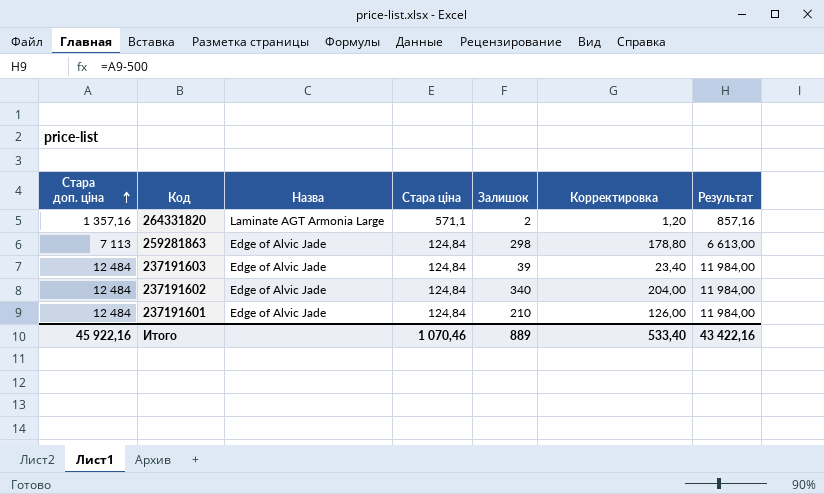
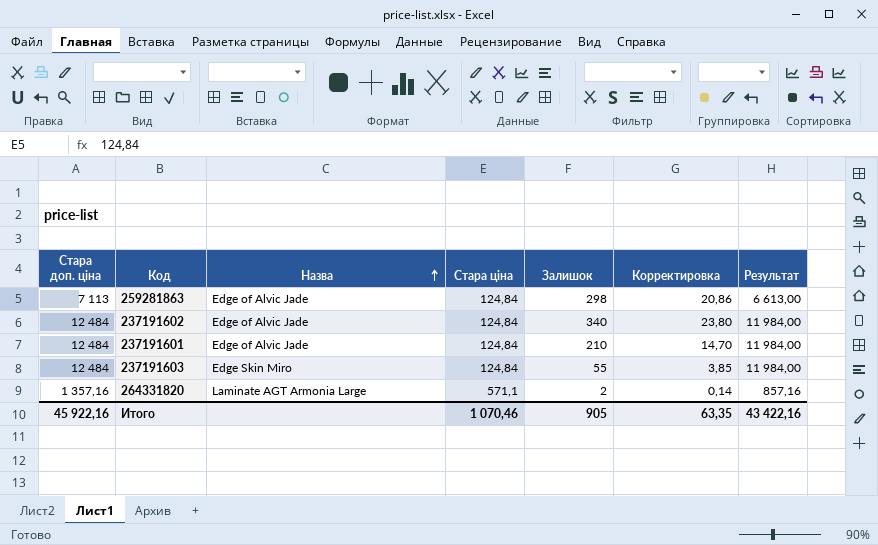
row order: Стара доп. ціна ascending -> Назва ascending
column Корректировка | formula: [Залишок] * 0,6 -> [Залишок] * 0,07
237191603 | Назва: Edge of Alvic Jade -> Edge Skin Miro
237191603 | Залишок: 39 -> 55
Итого | Залишок: 889 -> 905
Итого | Корректировка: 533,40 -> 63,35

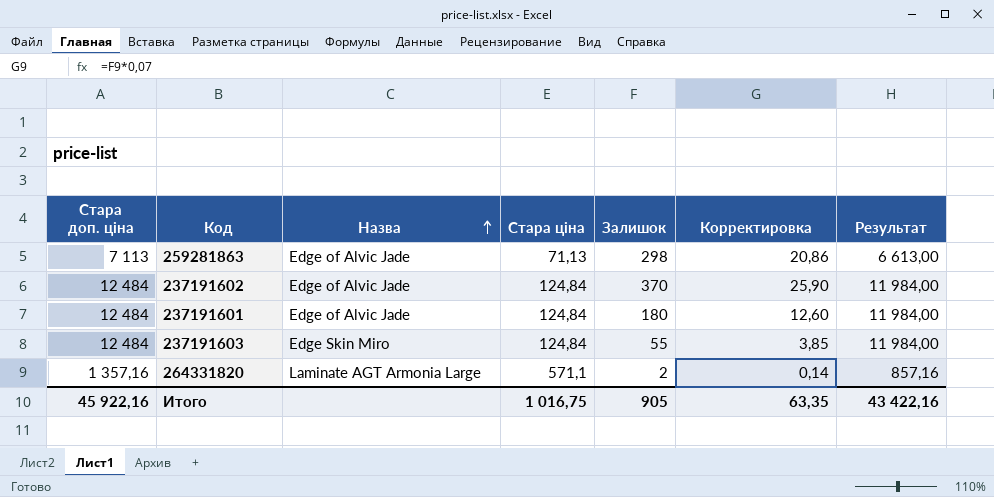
259281863 | Стара ціна: 124,84 -> 71,13
237191602 | Залишок: 340 -> 370
237191602 | Корректировка: 23,80 -> 25,90
237191601 | Залишок: 210 -> 180
237191601 | Корректировка: 14,70 -> 12,60
Итого | Стара ціна: 1 070,46 -> 1 016,75

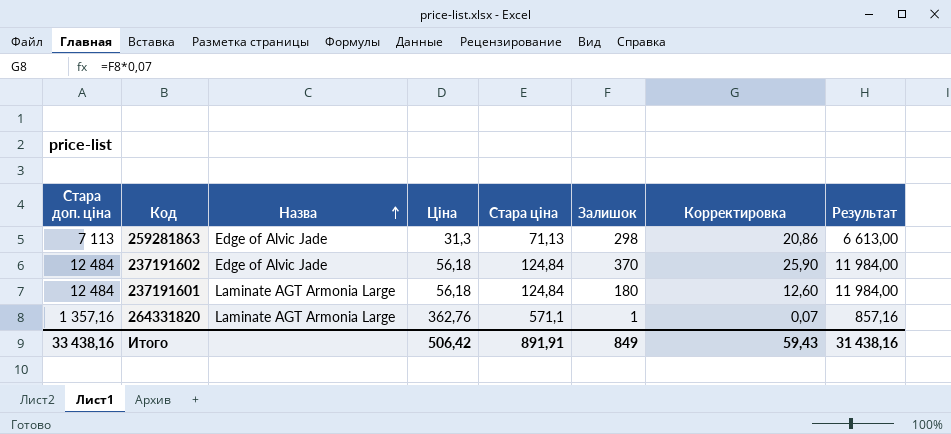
column Ціна | position: none -> 4
row 237191603: 12 484 | Edge Skin Miro | 124,84 | 55 | 3,85 | 11 984,00 -> none
237191601 | Назва: Edge of Alvic Jade -> Laminate AGT Armonia Large
264331820 | Залишок: 2 -> 1
264331820 | Корректировка: 0,14 -> 0,07
Итого | Стара доп. ціна: 45 922,16 -> 33 438,16
Итого | Стара ціна: 1 016,75 -> 891,91
Итого | Залишок: 905 -> 849
Итого | Корректировка: 63,35 -> 59,43
Итого | Результат: 43 422,16 -> 31 438,16

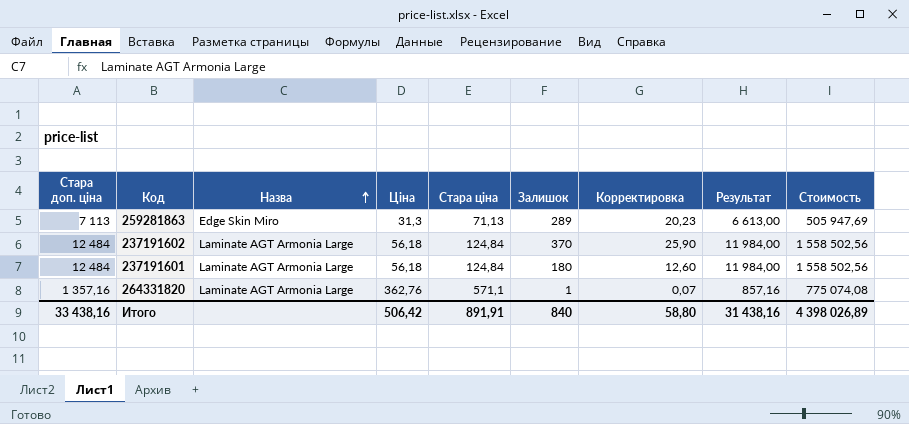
column Стоимость | formula: none -> [Стара доп. ціна] * [Стара ціна]
259281863 | Назва: Edge of Alvic Jade -> Edge Skin Miro
259281863 | Залишок: 298 -> 289
259281863 | Корректировка: 20,86 -> 20,23
237191602 | Назва: Edge of Alvic Jade -> Laminate AGT Armonia Large
Итого | Залишок: 849 -> 840
Итого | Корректировка: 59,43 -> 58,80

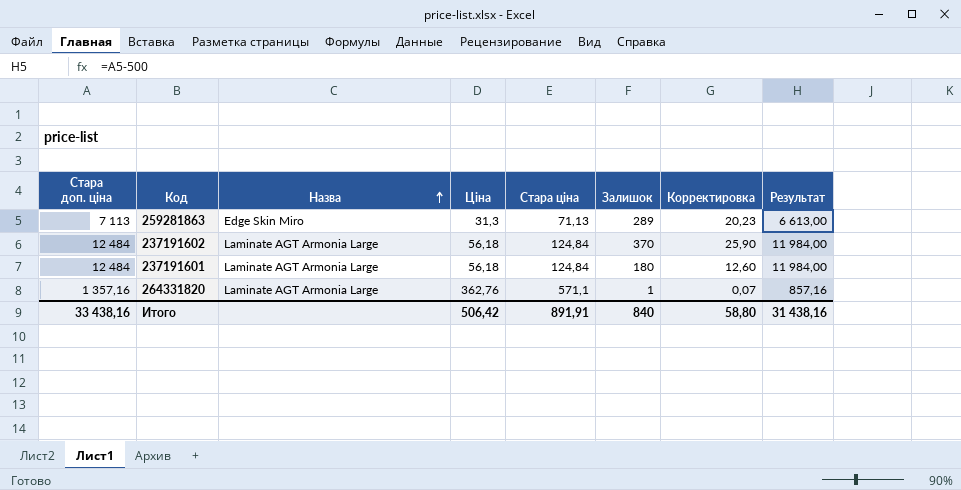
column Стоимость | formula: [Стара доп. ціна] * [Стара ціна] -> none

